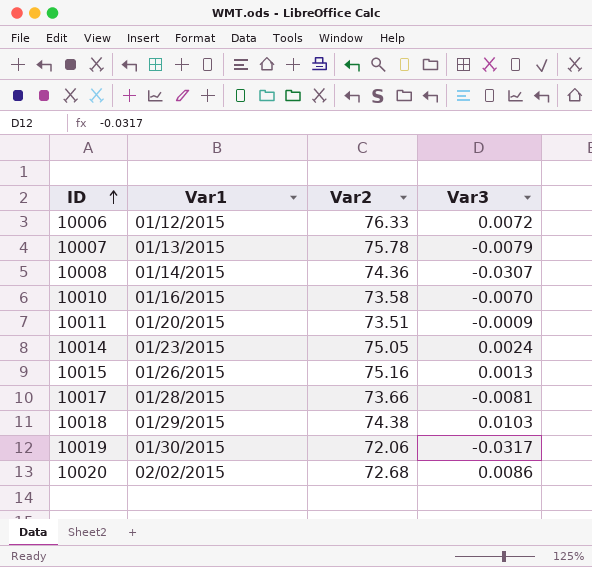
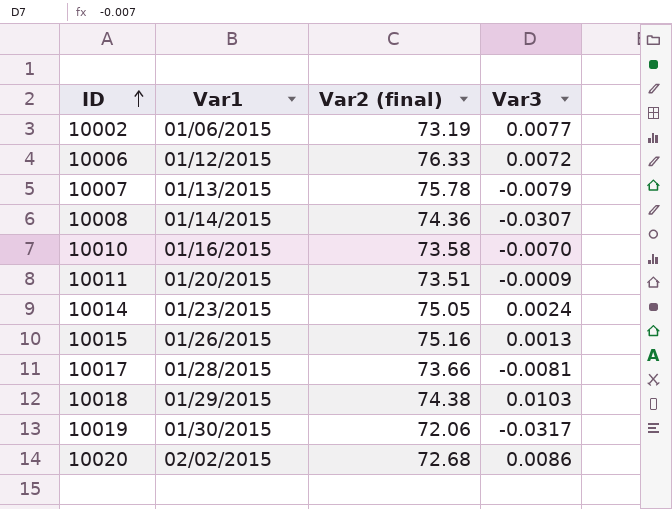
column name: Var2 -> Var2 (final)
row 10002: none -> 01/06/2015 | 73.19 | 0.0077

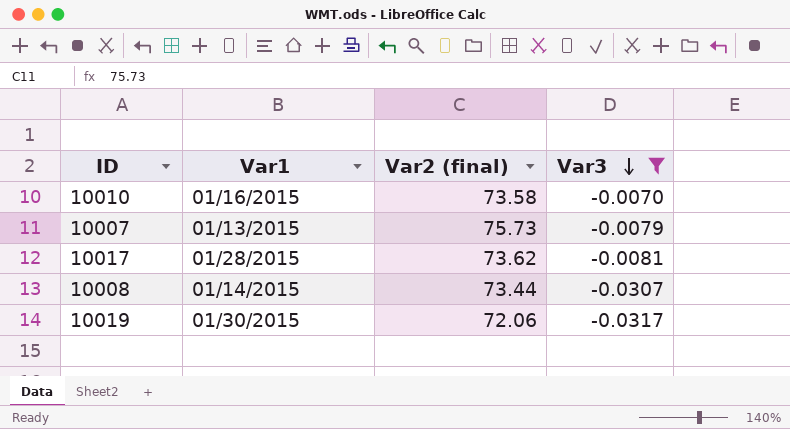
filter: none -> Var3 <= -0.0070
row order: ID ascending -> Var3 descending
10007 | Var2 (final): 75.78 -> 75.73
10017 | Var2 (final): 73.66 -> 73.62
10008 | Var2 (final): 74.36 -> 73.44

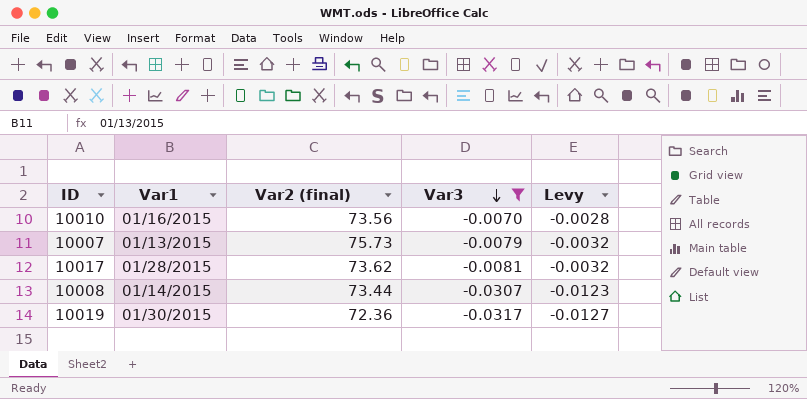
column Levy | formula: none -> [Var3] * 0.4
10010 | Var2 (final): 73.58 -> 73.56
10019 | Var2 (final): 72.06 -> 72.36

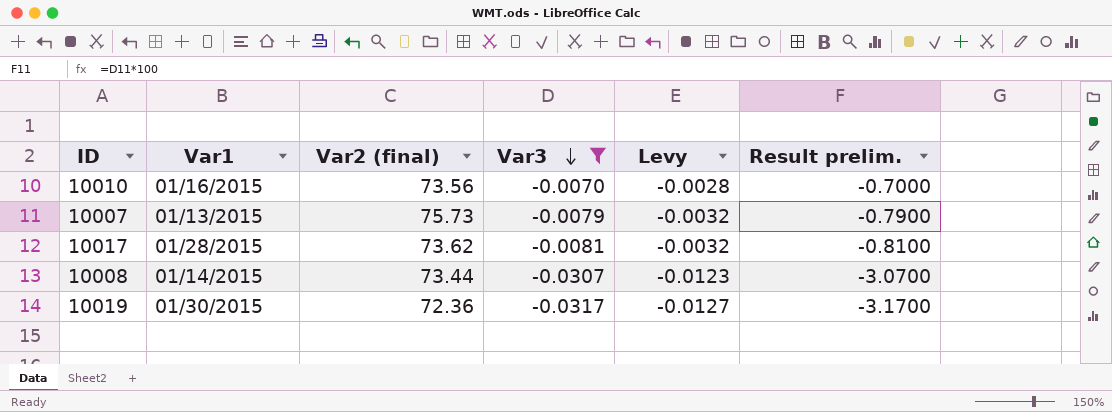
column Result prelim. | formula: none -> [Var3] * 100

